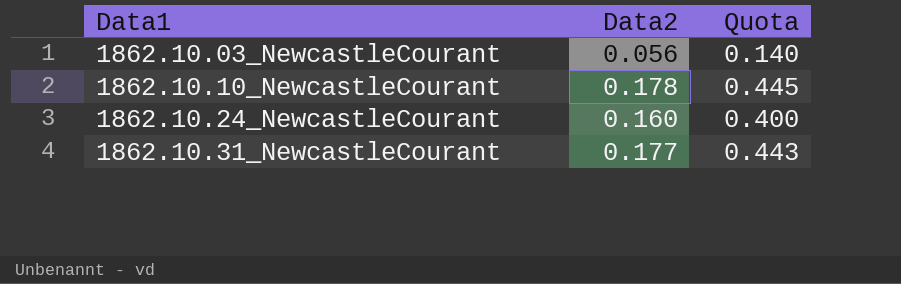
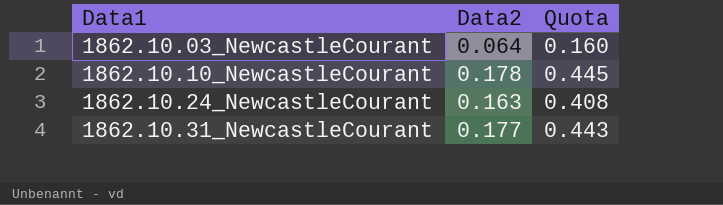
1862.10.03_NewcastleCourant | Data2: 0.056 -> 0.064
1862.10.03_NewcastleCourant | Quota: 0.140 -> 0.160
1862.10.24_NewcastleCourant | Data2: 0.160 -> 0.163
1862.10.24_NewcastleCourant | Quota: 0.400 -> 0.408

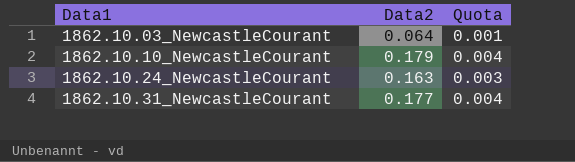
column Quota | formula: [Data2] * 2.5 -> [Data2] * 0.02
1862.10.10_NewcastleCourant | Data2: 0.178 -> 0.179

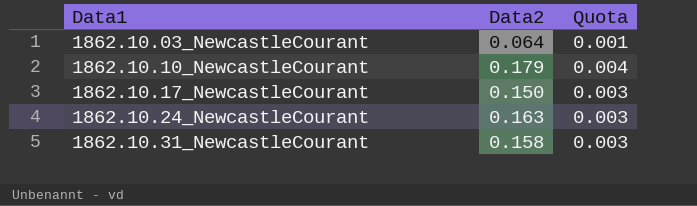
row 1862.10.17_NewcastleCourant: none -> 0.150 | 0.003
1862.10.31_NewcastleCourant | Data2: 0.177 -> 0.158
1862.10.31_NewcastleCourant | Quota: 0.004 -> 0.003

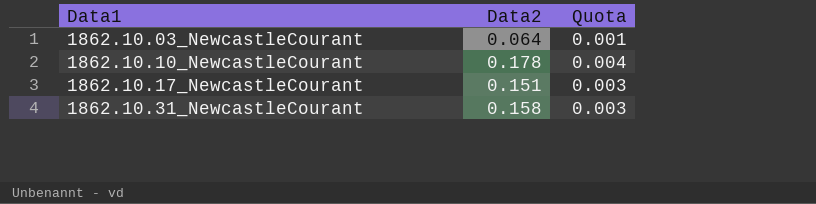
row 1862.10.24_NewcastleCourant: 0.163 | 0.003 -> none
1862.10.10_NewcastleCourant | Data2: 0.179 -> 0.178
1862.10.17_NewcastleCourant | Data2: 0.150 -> 0.151

